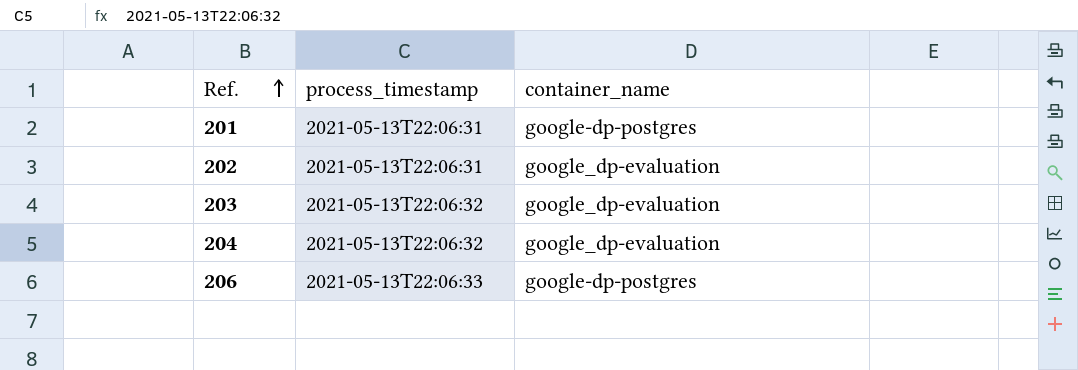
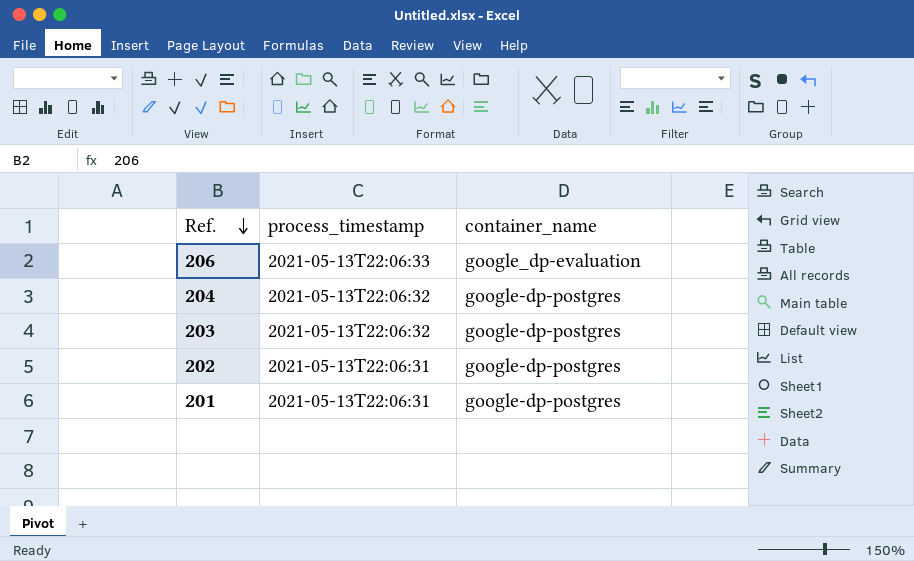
row order: Ref. ascending -> Ref. descending
206 | container_name: google-dp-postgres -> google_dp-evaluation
204 | container_name: google_dp-evaluation -> google-dp-postgres
203 | container_name: google_dp-evaluation -> google-dp-postgres
202 | container_name: google_dp-evaluation -> google-dp-postgres

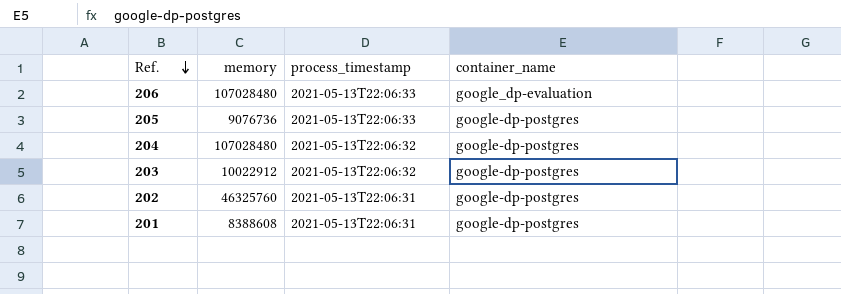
column memory | position: none -> 2
row 205: none -> 9076736 | 2021-05-13T22:06:33 | google-dp-postgres

